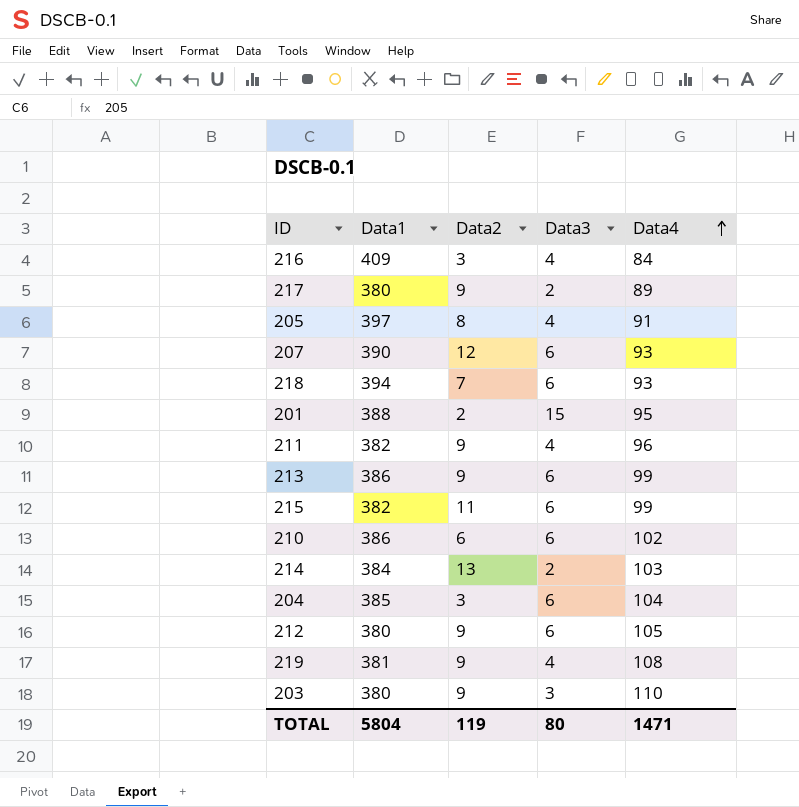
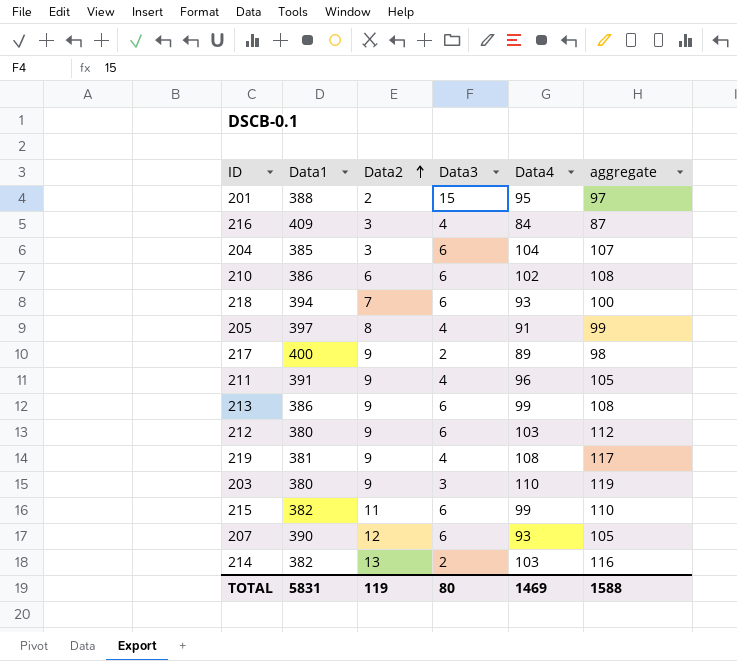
row order: Data4 ascending -> Data2 ascending
column aggregate | formula: none -> [Data2] + [Data4]
217 | Data1: 380 -> 400
211 | Data1: 382 -> 391
212 | Data4: 105 -> 103
214 | Data1: 384 -> 382
TOTAL | Data1: 5804 -> 5831
TOTAL | Data4: 1471 -> 1469

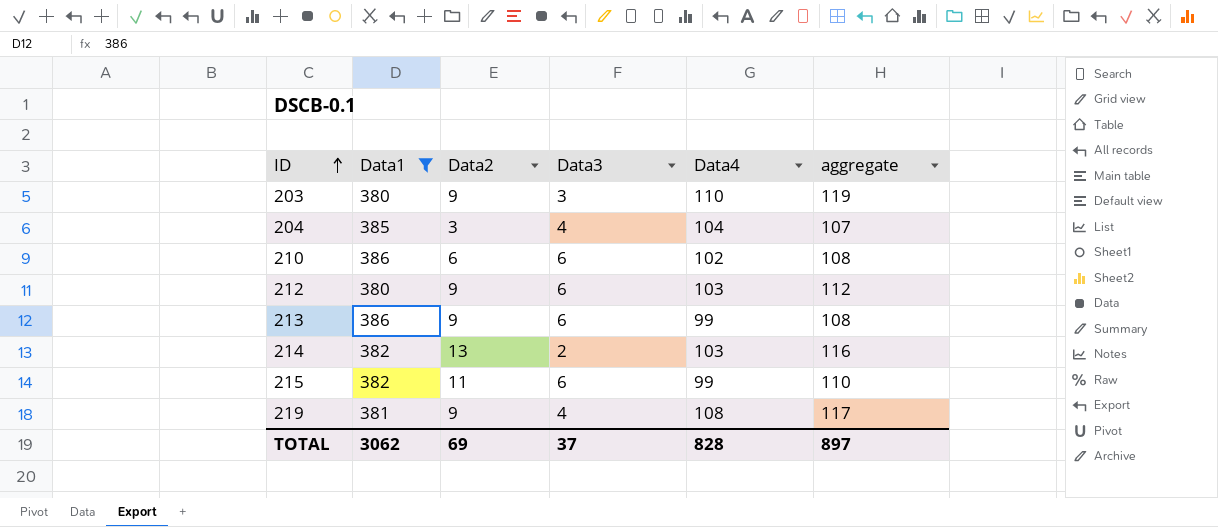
filter: none -> Data1 <= 386
row order: Data2 ascending -> ID ascending
204 | Data3: 6 -> 4
TOTAL | Data1: 5831 -> 3062
TOTAL | Data2: 119 -> 69
TOTAL | Data3: 80 -> 37
TOTAL | Data4: 1469 -> 828
TOTAL | aggregate: 1588 -> 897

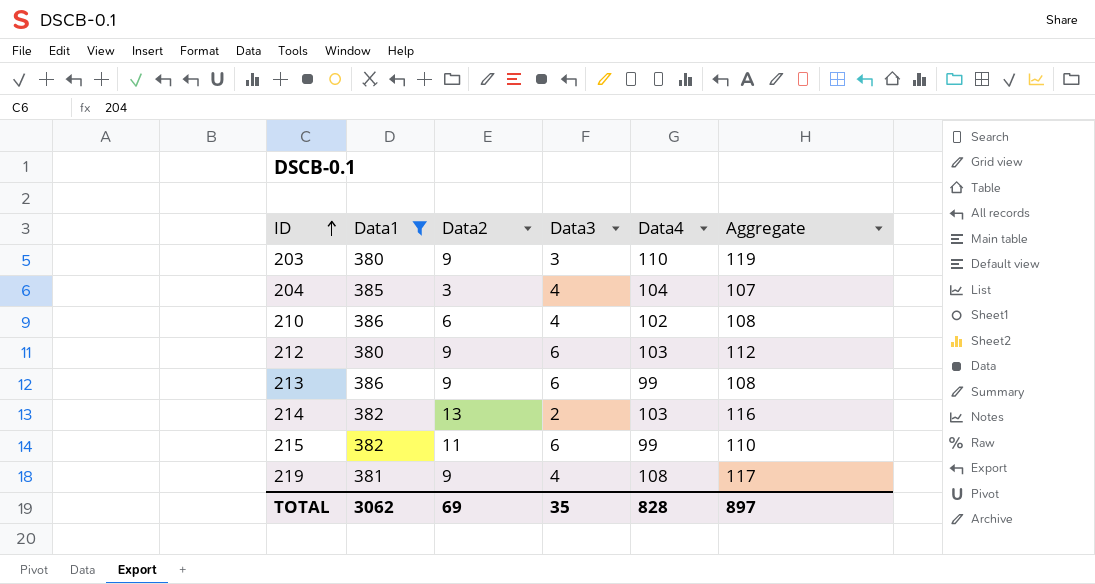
column name: aggregate -> Aggregate
210 | Data3: 6 -> 4
TOTAL | Data3: 37 -> 35

